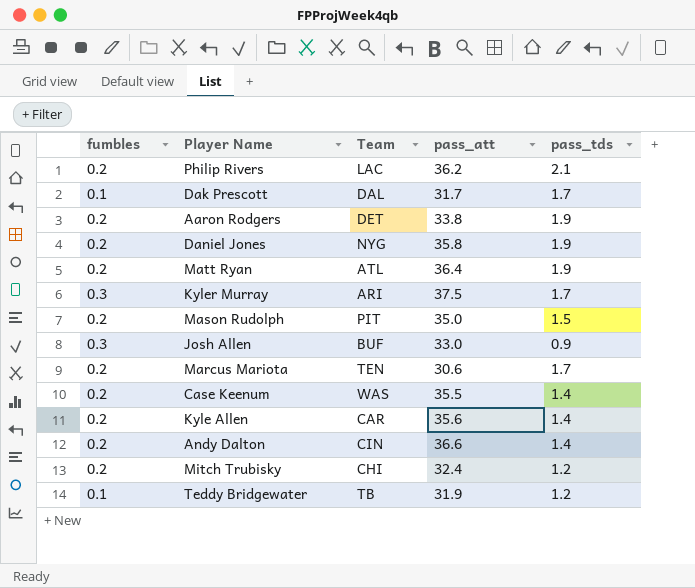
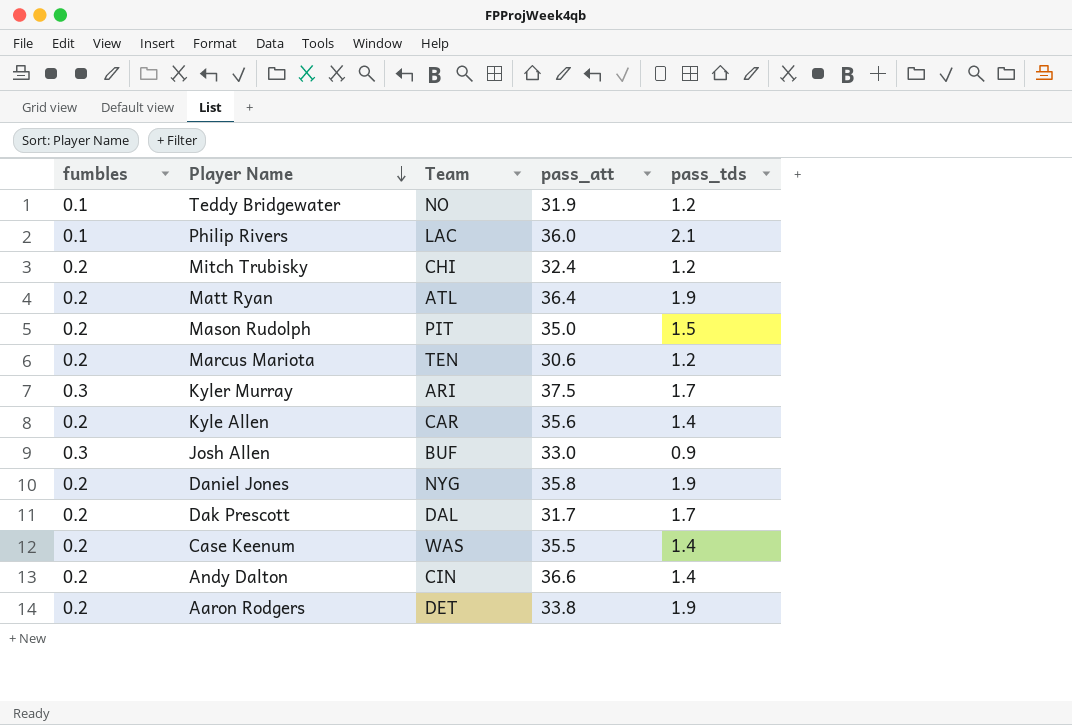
row order: none -> Player Name descending
Teddy Bridgewater | Team: TB -> NO
Philip Rivers | fumbles: 0.2 -> 0.1
Philip Rivers | pass_att: 36.2 -> 36.0
Marcus Mariota | pass_tds: 1.7 -> 1.2
Dak Prescott | fumbles: 0.1 -> 0.2

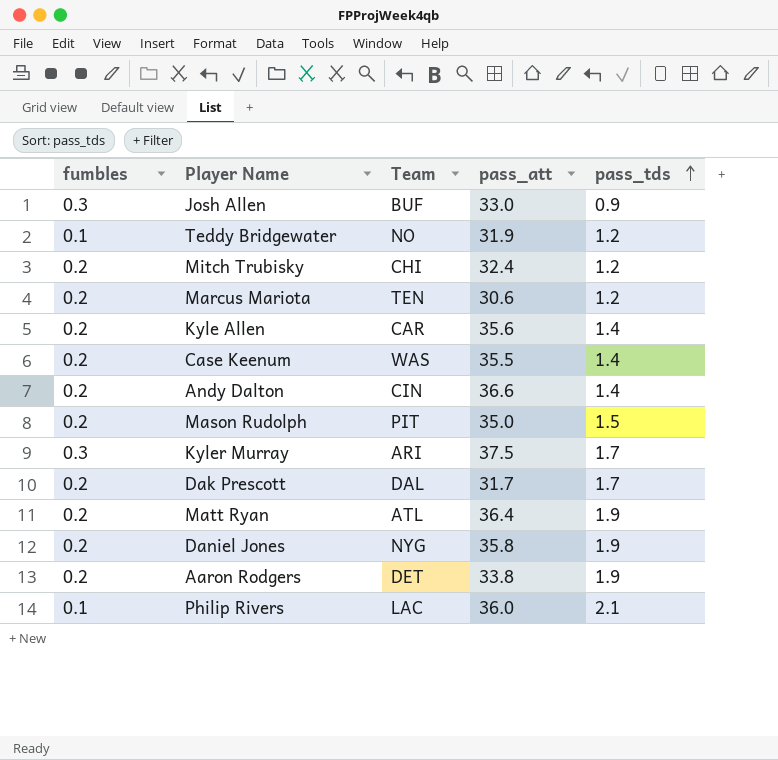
row order: Player Name descending -> pass_tds ascending

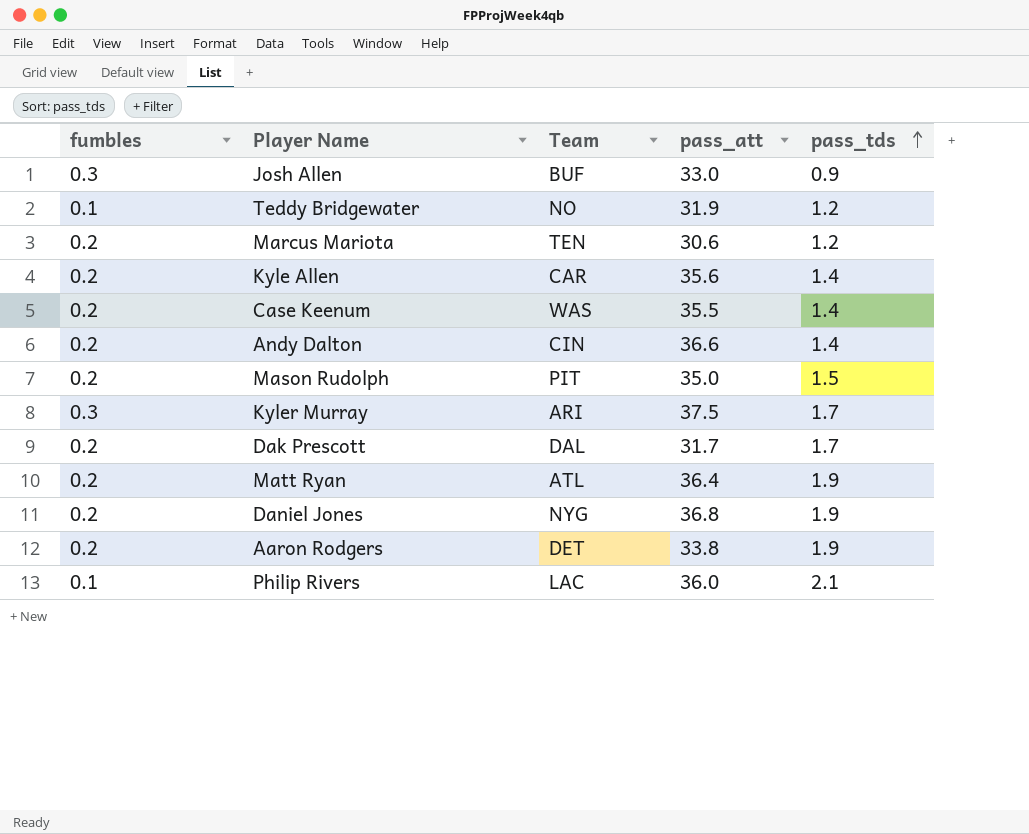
row Mitch Trubisky: 0.2 | CHI | 32.4 | 1.2 -> none
Daniel Jones | pass_att: 35.8 -> 36.8

